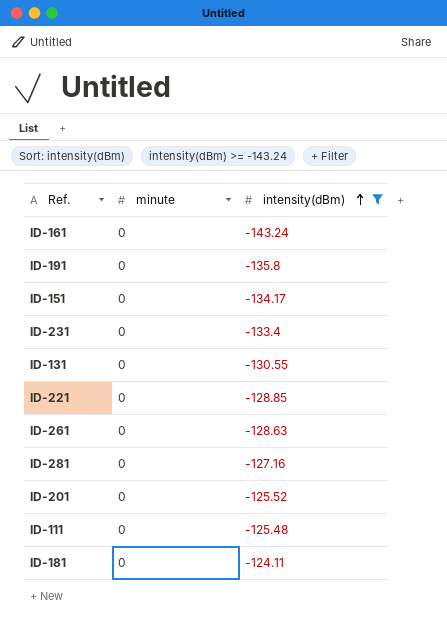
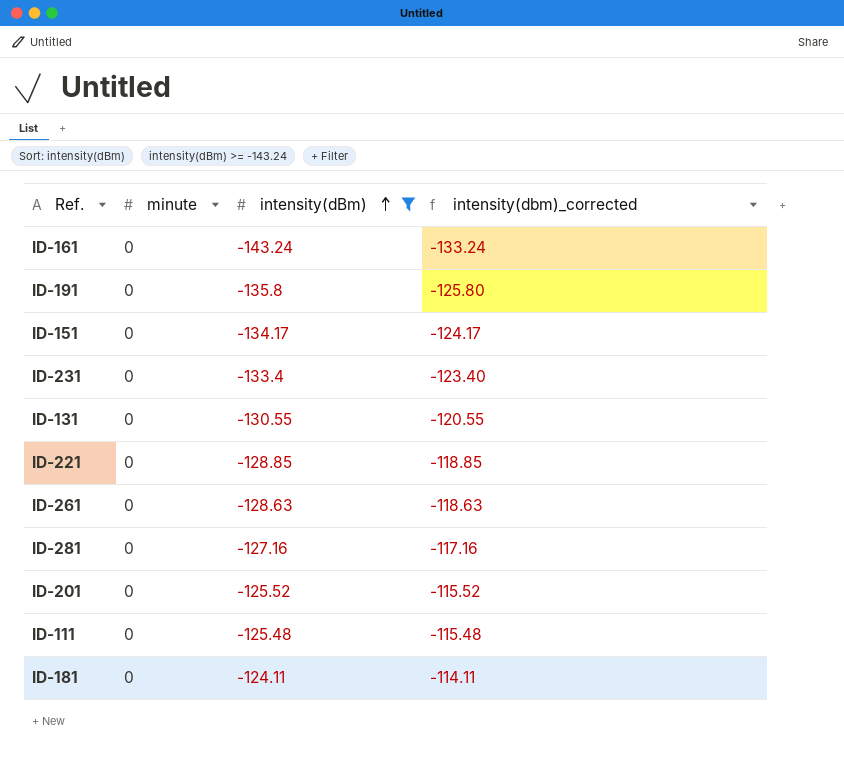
column intensity(dbm)_corrected | formula: none -> [intensity(dBm)] + 10

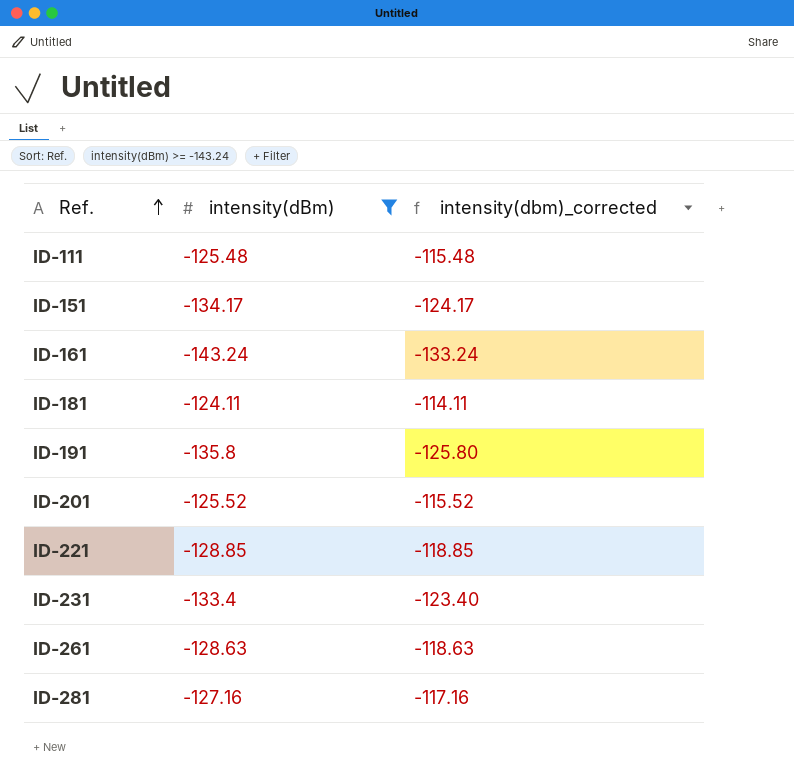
row order: intensity(dBm) ascending -> Ref. ascending
column minute | position: 2 -> none
row ID-131: 0 | -130.55 | -120.55 -> none

